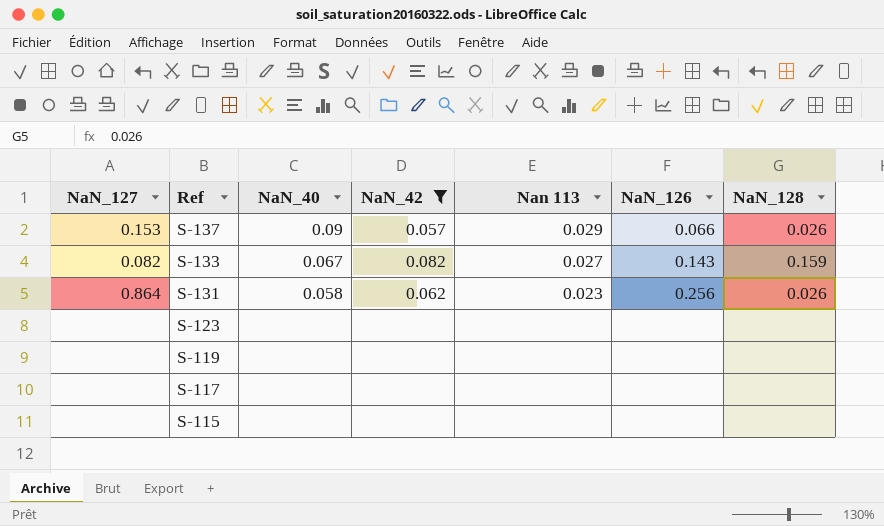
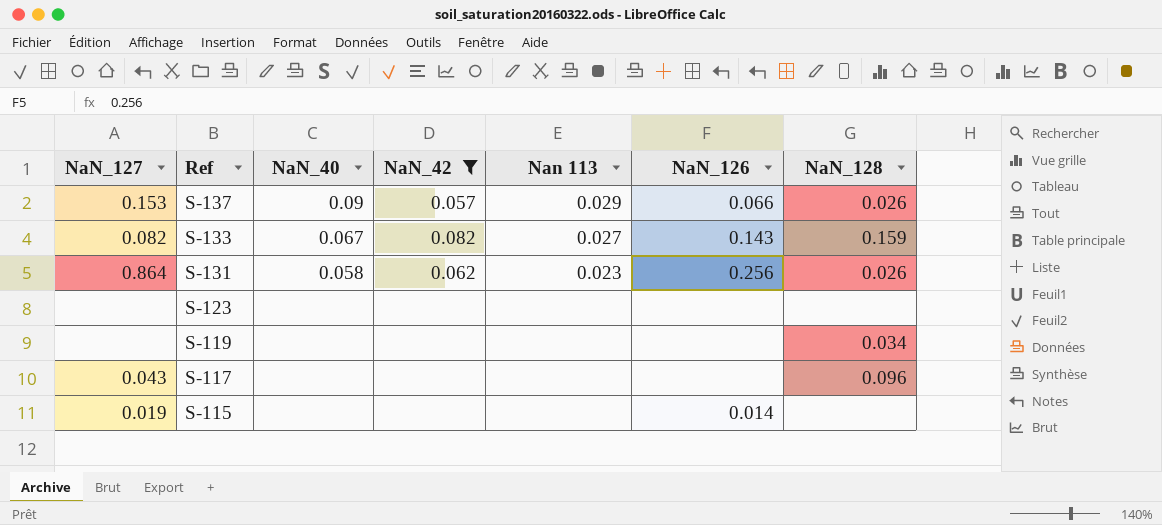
S-119 | NaN_128: none -> 0.034
S-117 | NaN_127: none -> 0.043
S-117 | NaN_128: none -> 0.096
S-115 | NaN_127: none -> 0.019
S-115 | NaN_126: none -> 0.014

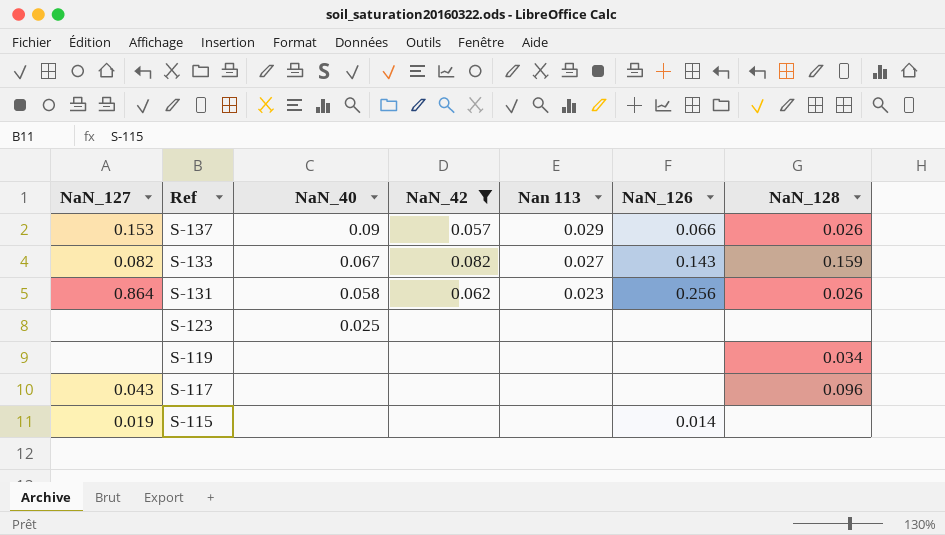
S-123 | NaN_40: none -> 0.025

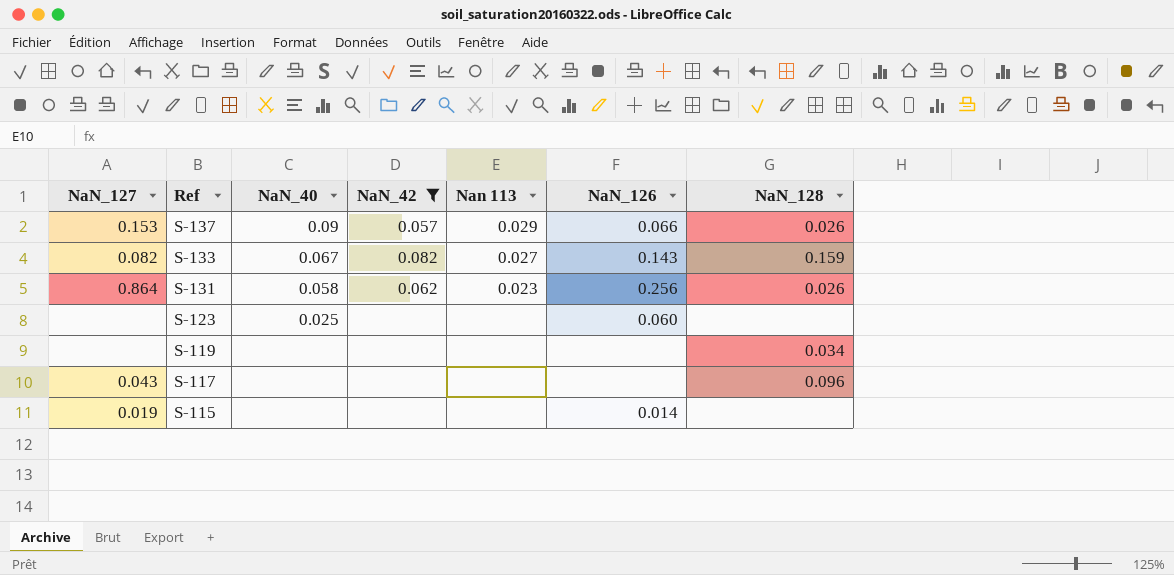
S-123 | NaN_126: none -> 0.060

